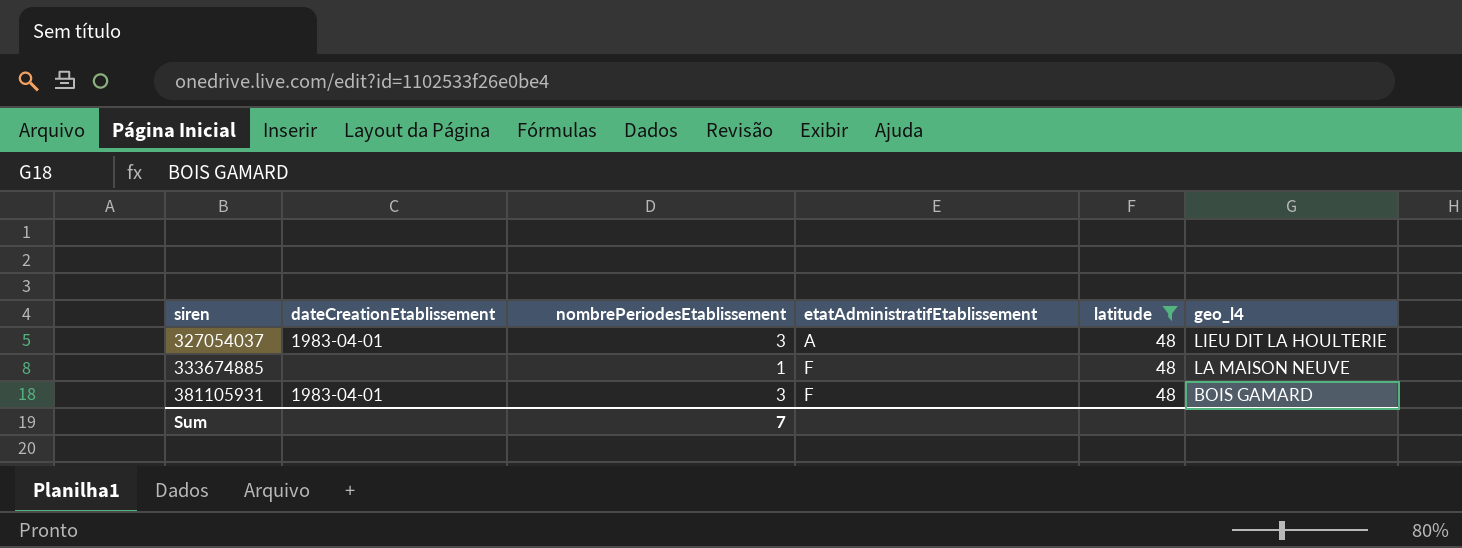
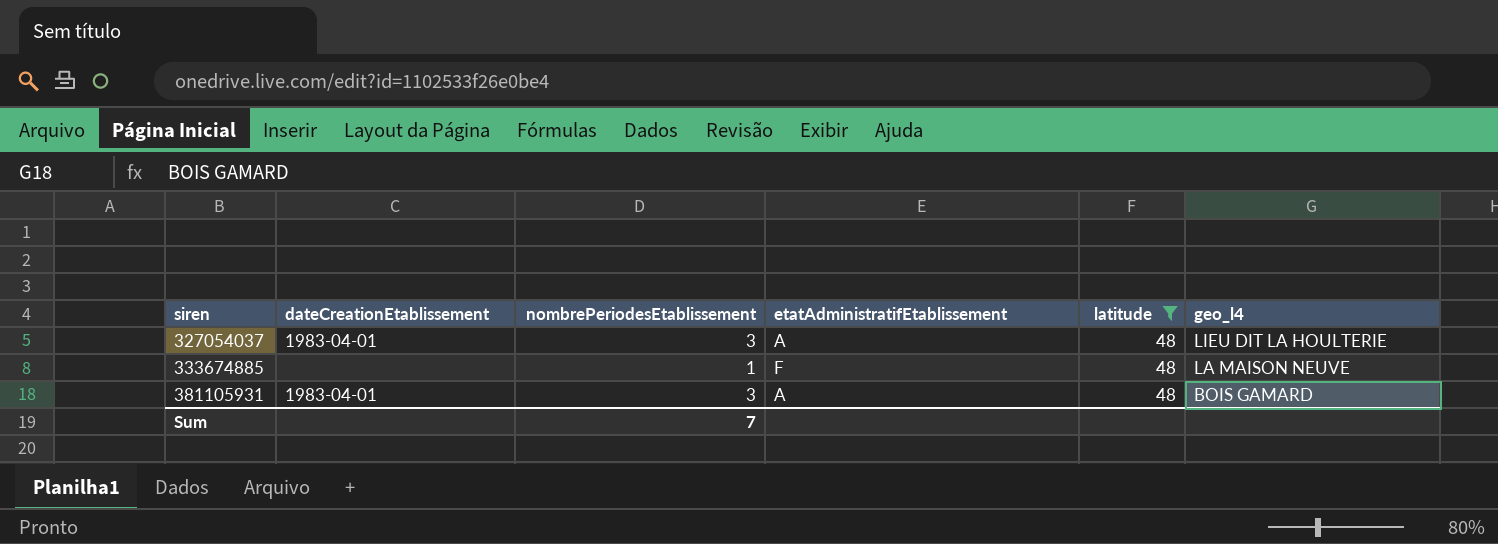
381105931 | etatAdministratifEtablissement: F -> A

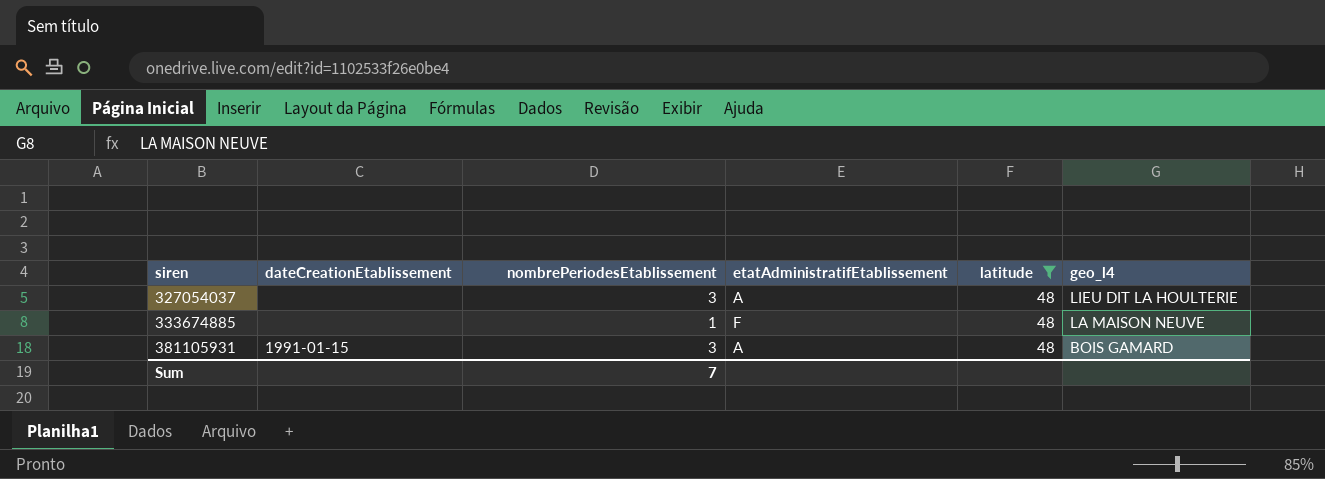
327054037 | dateCreationEtablissement: 1983-04-01 -> none
381105931 | dateCreationEtablissement: 1983-04-01 -> 1991-01-15

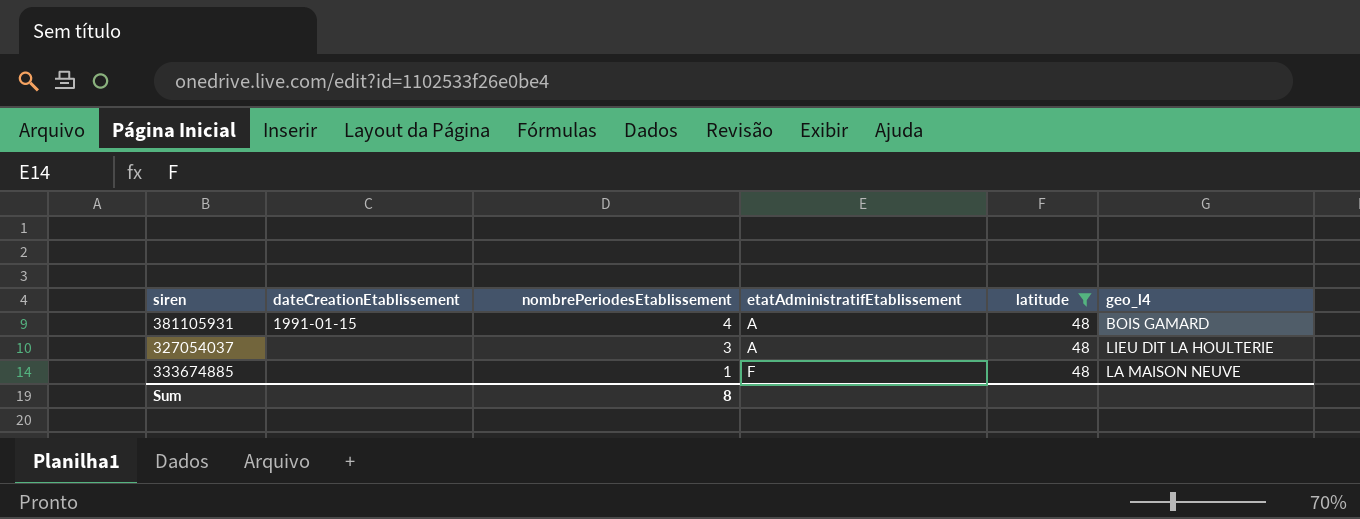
row order: siren ascending -> nombrePeriodesEtablissement descending
381105931 | nombrePeriodesEtablissement: 3 -> 4
Sum | nombrePeriodesEtablissement: 7 -> 8

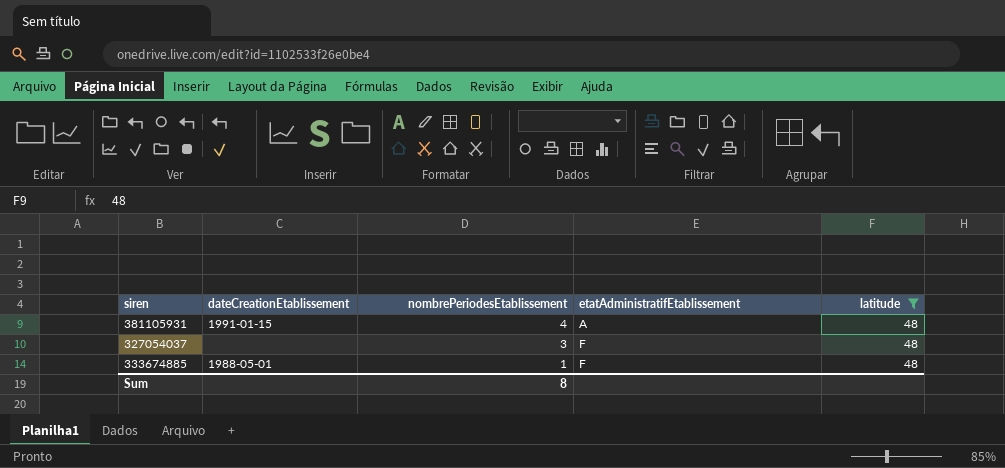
column geo_l4 | position: 6 -> none
327054037 | etatAdministratifEtablissement: A -> F
333674885 | dateCreationEtablissement: none -> 1988-05-01

